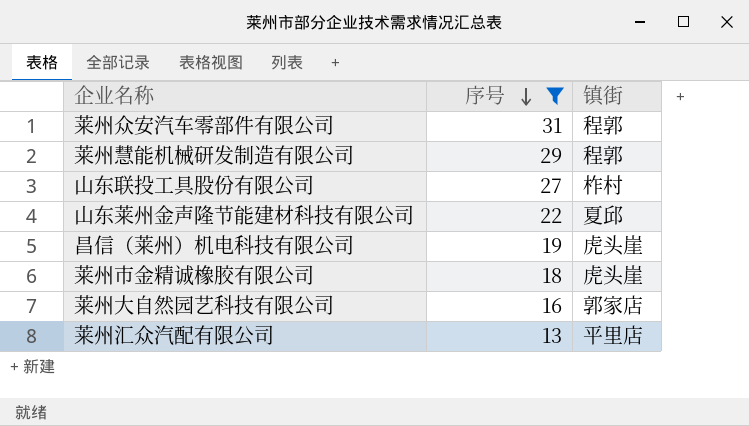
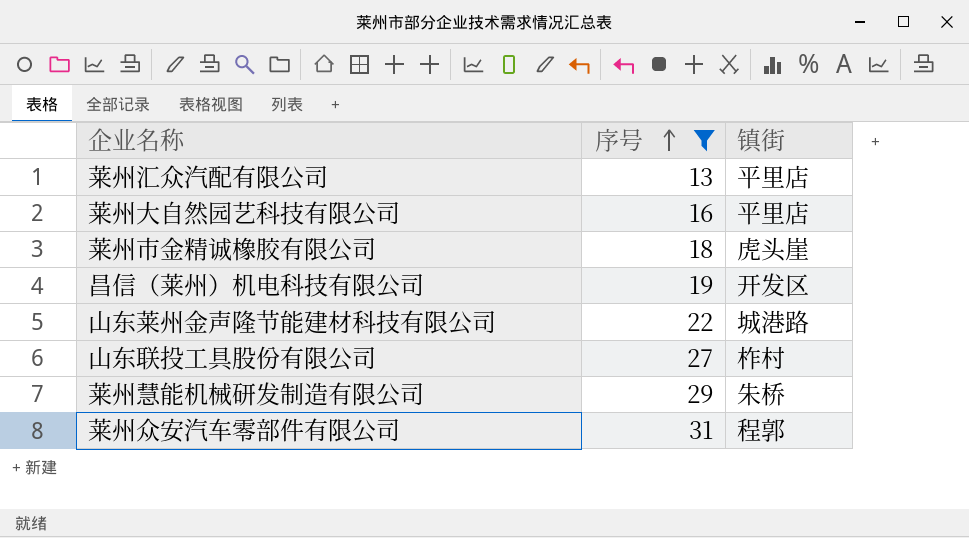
row order: 序号 descending -> 序号 ascending
莱州大自然园艺科技有限公司 | 镇街: 郭家店 -> 平里店
昌信（莱州）机电科技有限公司 | 镇街: 虎头崖 -> 开发区
山东莱州金声隆节能建材科技有限公司 | 镇街: 夏邱 -> 城港路
莱州慧能机械研发制造有限公司 | 镇街: 程郭 -> 朱桥

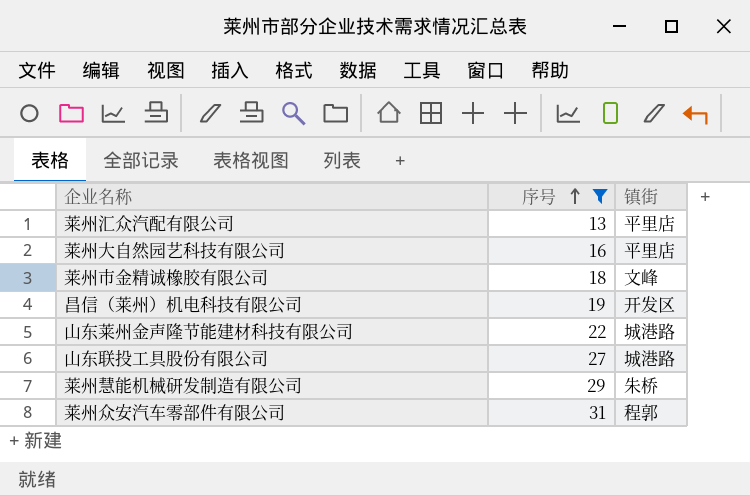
莱州市金精诚橡胶有限公司 | 镇街: 虎头崖 -> 文峰
山东联投工具股份有限公司 | 镇街: 柞村 -> 城港路

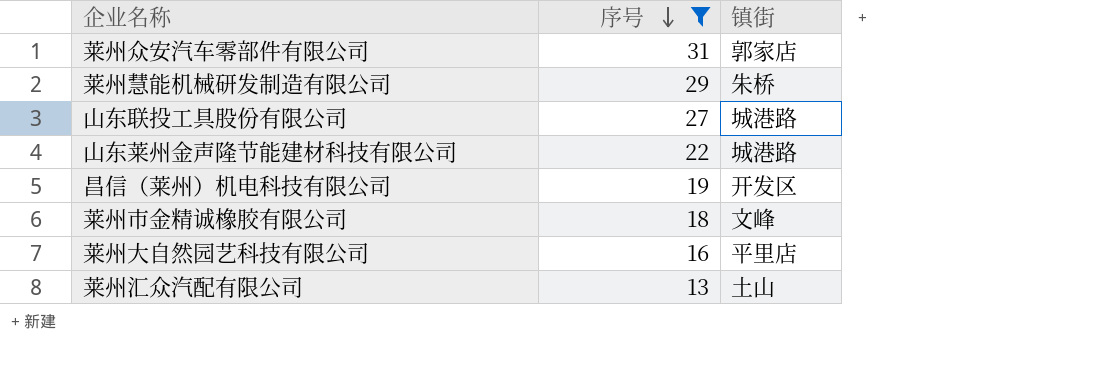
row order: 序号 ascending -> 序号 descending
莱州众安汽车零部件有限公司 | 镇街: 程郭 -> 郭家店
莱州汇众汽配有限公司 | 镇街: 平里店 -> 土山

